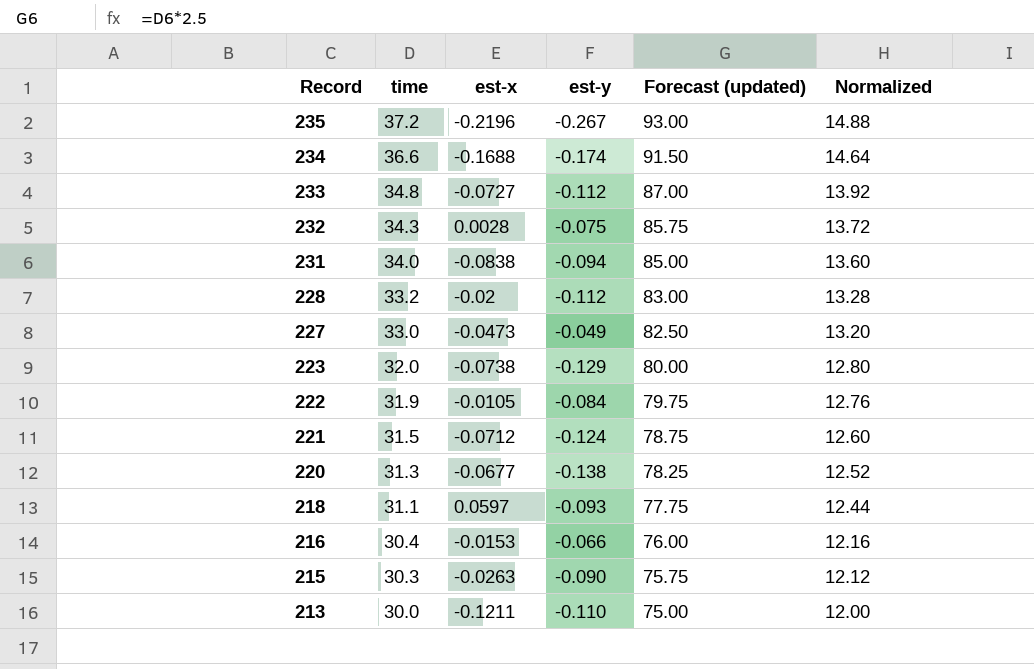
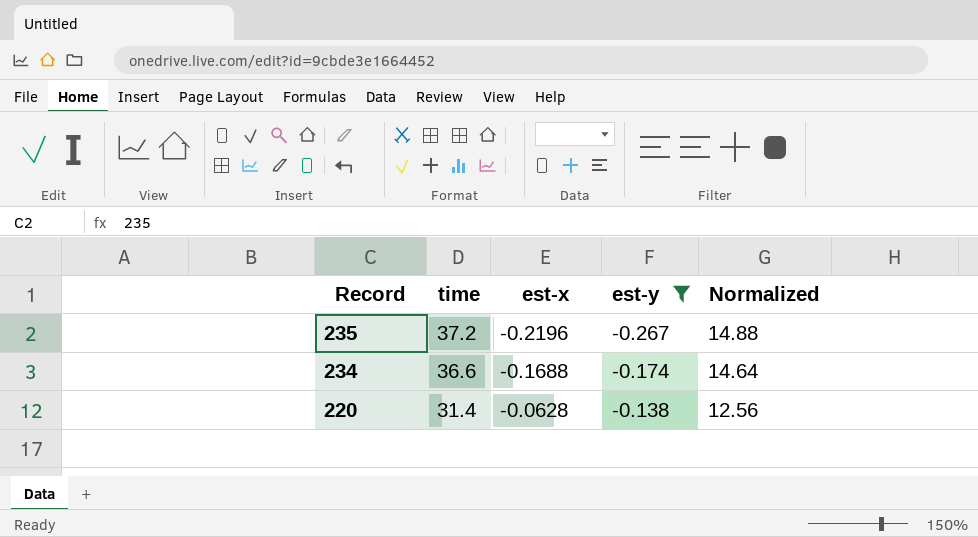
filter: none -> est-y <= -0.138
column Forecast (updated) | formula: [time] * 2.5 -> none
220 | time: 31.3 -> 31.4
220 | est-x: -0.0677 -> -0.0628
220 | Normalized: 12.52 -> 12.56

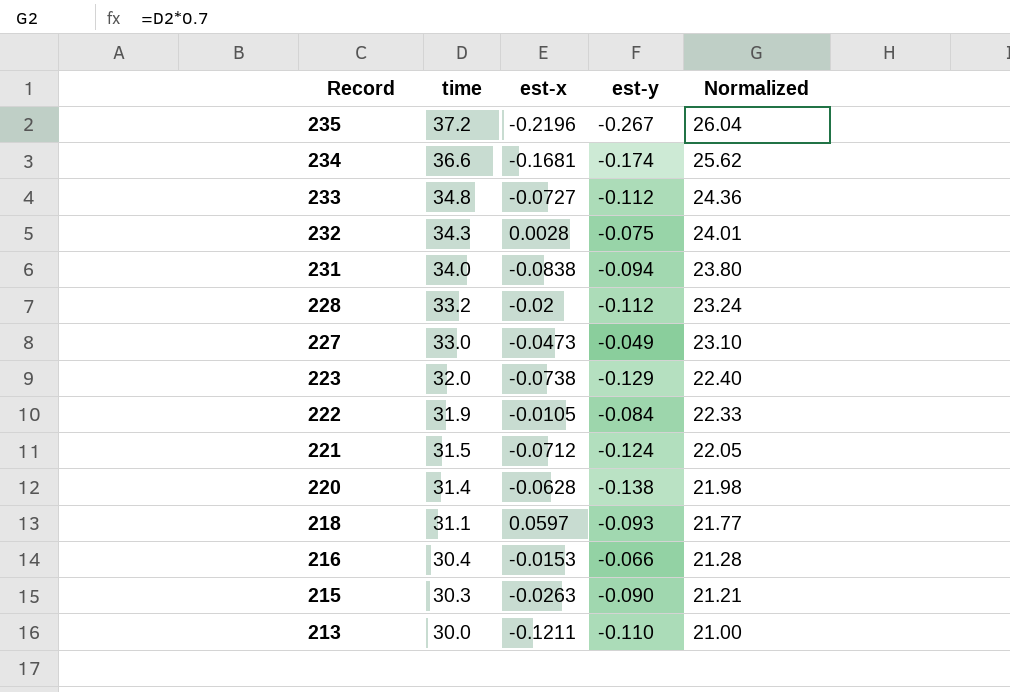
filter: est-y <= -0.138 -> none
column Normalized | formula: [time] * 0.4 -> [time] * 0.7
234 | est-x: -0.1688 -> -0.1681

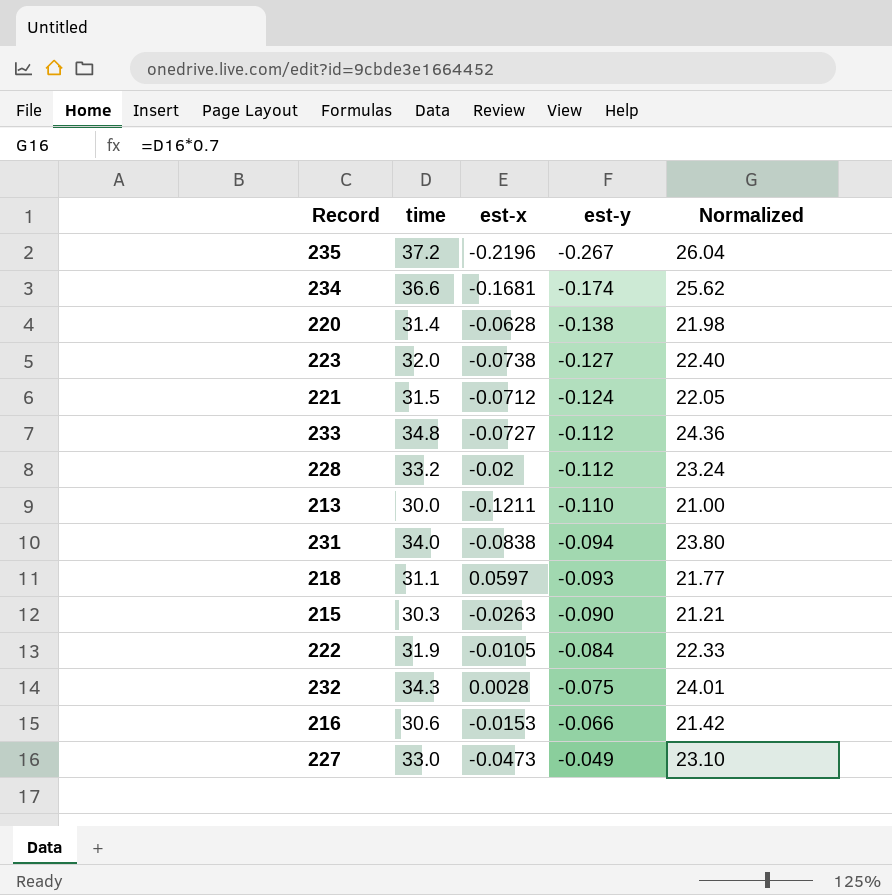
row order: Record descending -> est-y ascending
223 | est-y: -0.129 -> -0.127
216 | time: 30.4 -> 30.6
216 | Normalized: 21.28 -> 21.42

